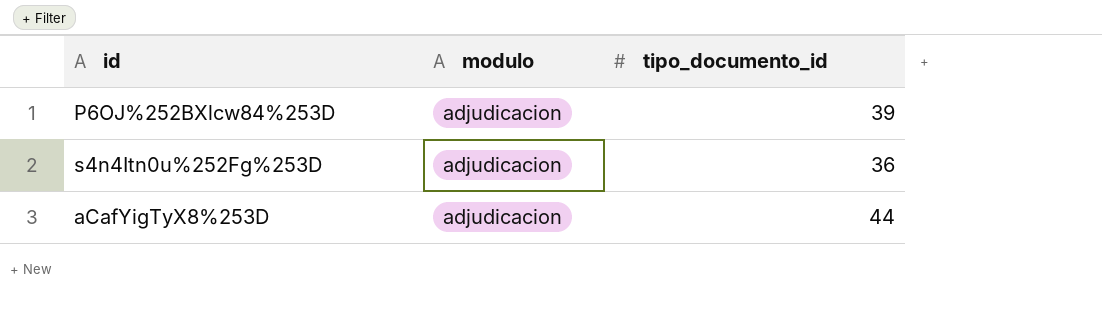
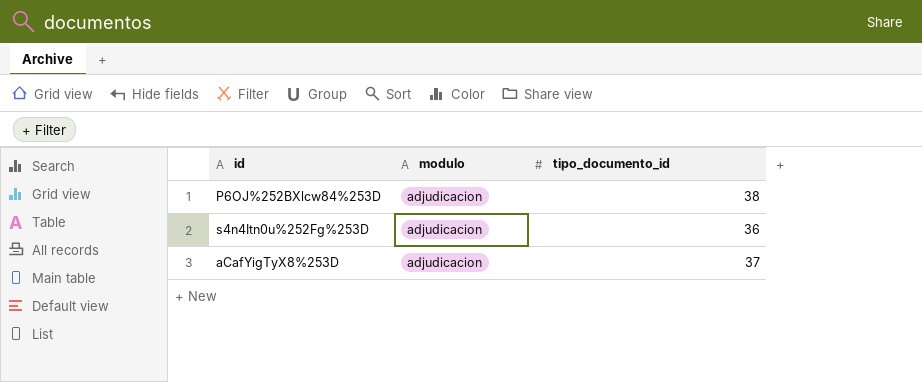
P6OJ%252BXlcw84%253D | tipo_documento_id: 39 -> 38
aCafYigTyX8%253D | tipo_documento_id: 44 -> 37

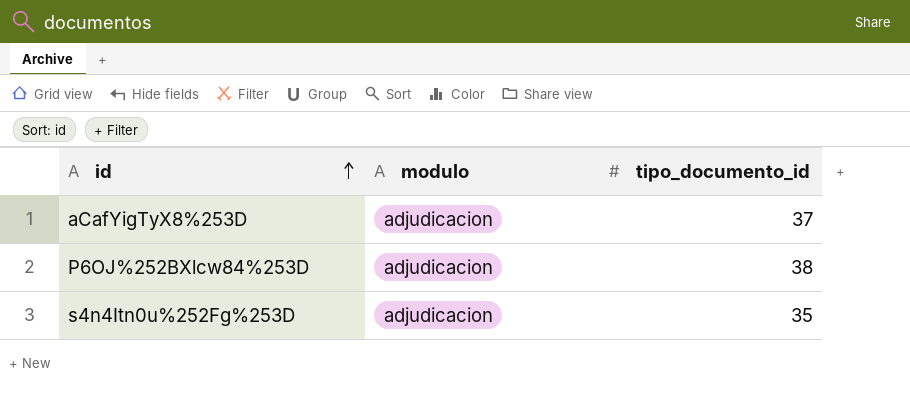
row order: none -> id ascending
s4n4Itn0u%252Fg%253D | tipo_documento_id: 36 -> 35

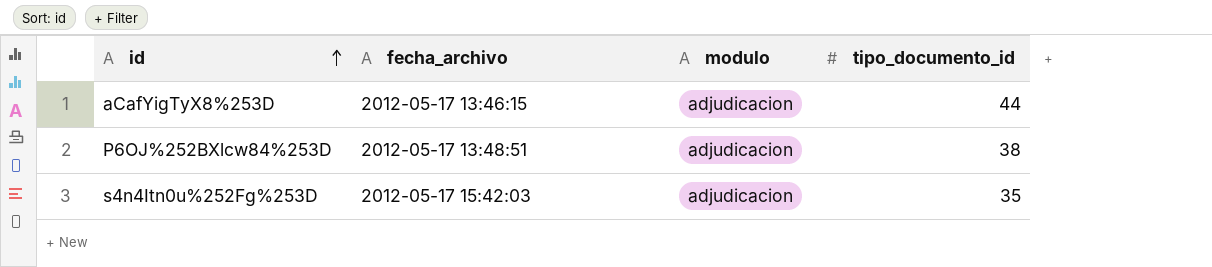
column fecha_archivo | position: none -> 2
aCafYigTyX8%253D | tipo_documento_id: 37 -> 44

